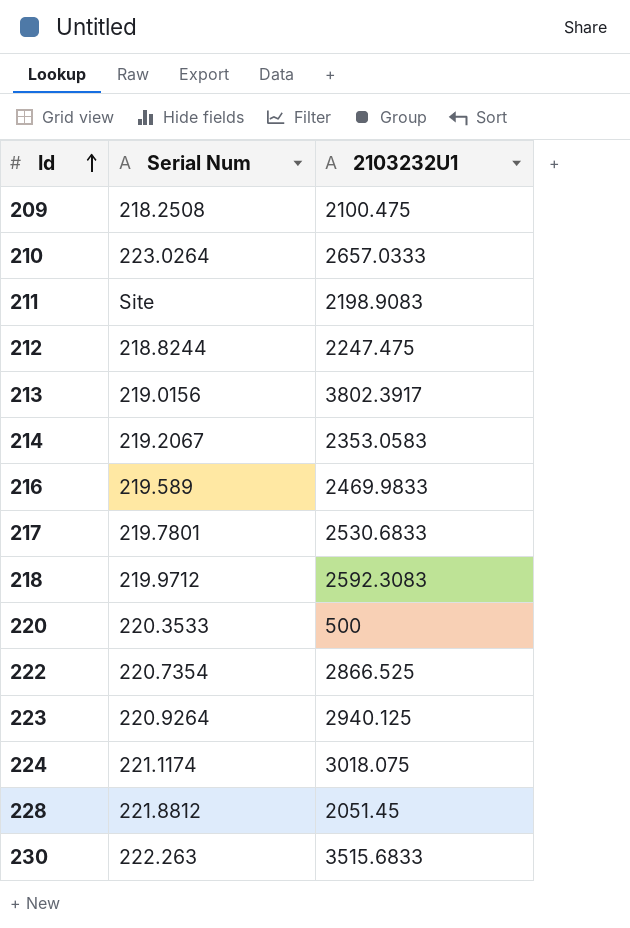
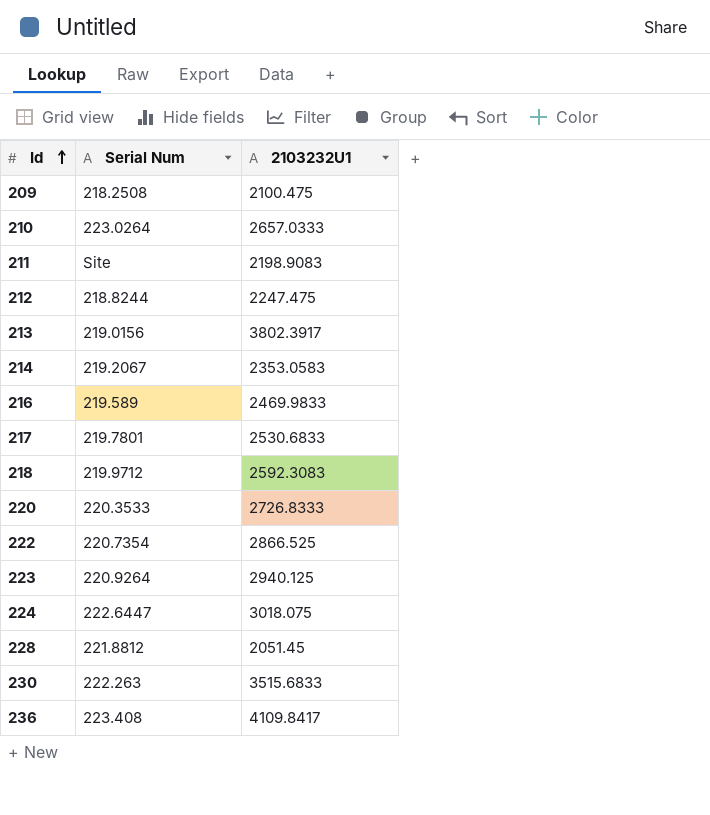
220 | 2103232U1: 500 -> 2726.8333
224 | Serial Num: 221.1174 -> 222.6447
row 236: none -> 223.408 | 4109.8417

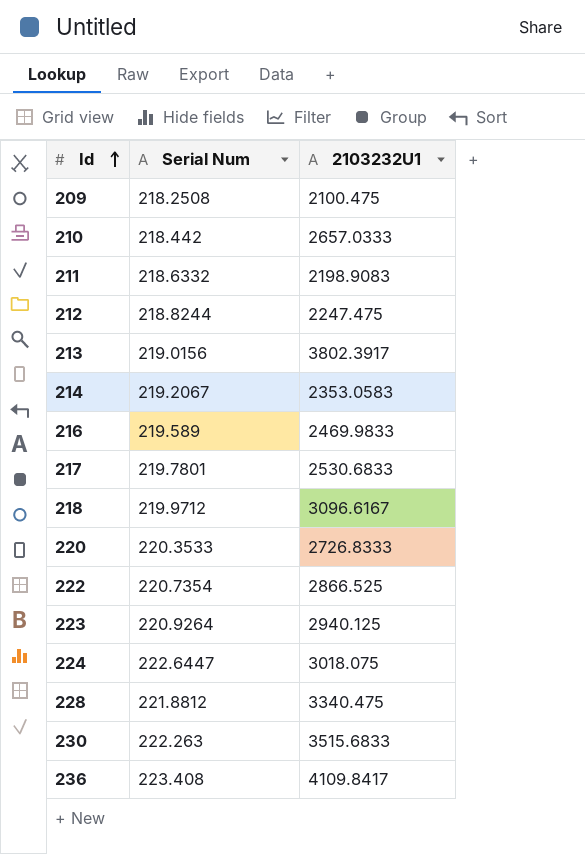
210 | Serial Num: 223.0264 -> 218.442
211 | Serial Num: Site -> 218.6332
218 | 2103232U1: 2592.3083 -> 3096.6167
228 | 2103232U1: 2051.45 -> 3340.475

